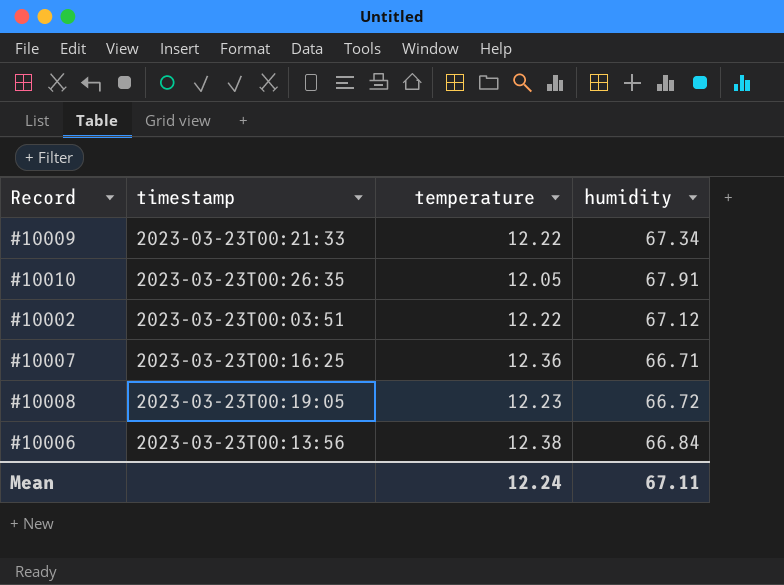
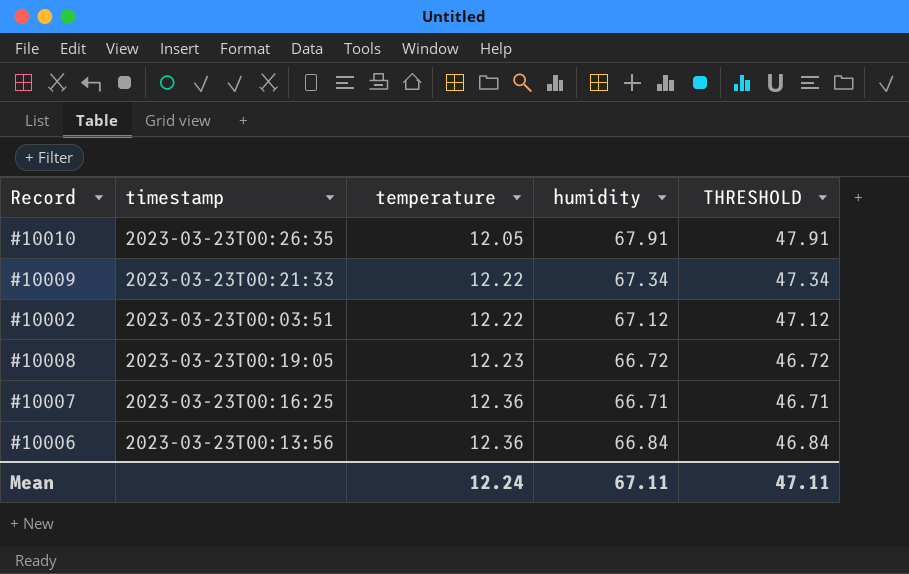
row order: none -> temperature ascending
column THRESHOLD | formula: none -> [humidity] - 20
#10006 | temperature: 12.38 -> 12.36

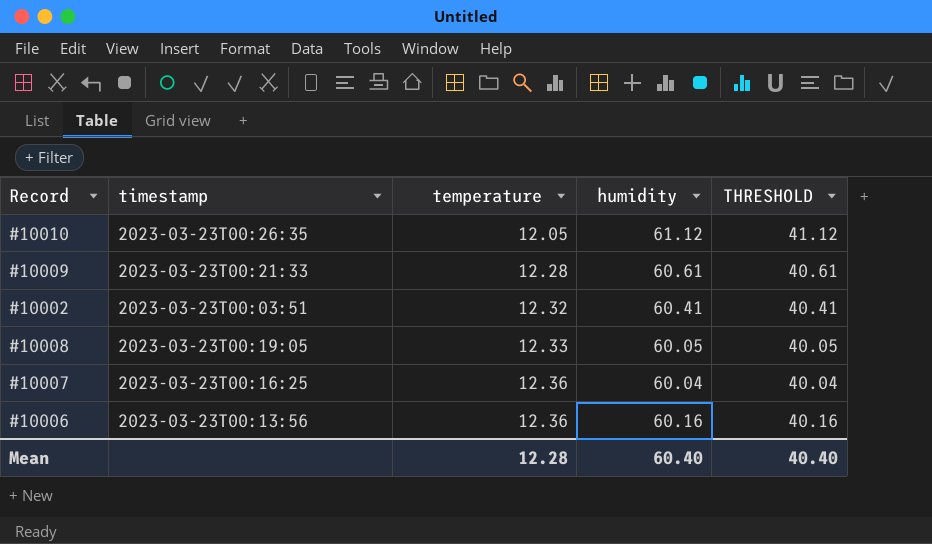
#10010 | humidity: 67.91 -> 61.12
#10010 | THRESHOLD: 47.91 -> 41.12
#10009 | temperature: 12.22 -> 12.28
#10009 | humidity: 67.34 -> 60.61
#10009 | THRESHOLD: 47.34 -> 40.61
#10002 | temperature: 12.22 -> 12.32
#10002 | humidity: 67.12 -> 60.41
#10002 | THRESHOLD: 47.12 -> 40.41
#10008 | temperature: 12.23 -> 12.33
#10008 | humidity: 66.72 -> 60.05
#10008 | THRESHOLD: 46.72 -> 40.05
#10007 | humidity: 66.71 -> 60.04
#10007 | THRESHOLD: 46.71 -> 40.04
#10006 | humidity: 66.84 -> 60.16
#10006 | THRESHOLD: 46.84 -> 40.16
Mean | temperature: 12.24 -> 12.28
Mean | humidity: 67.11 -> 60.40
Mean | THRESHOLD: 47.11 -> 40.40

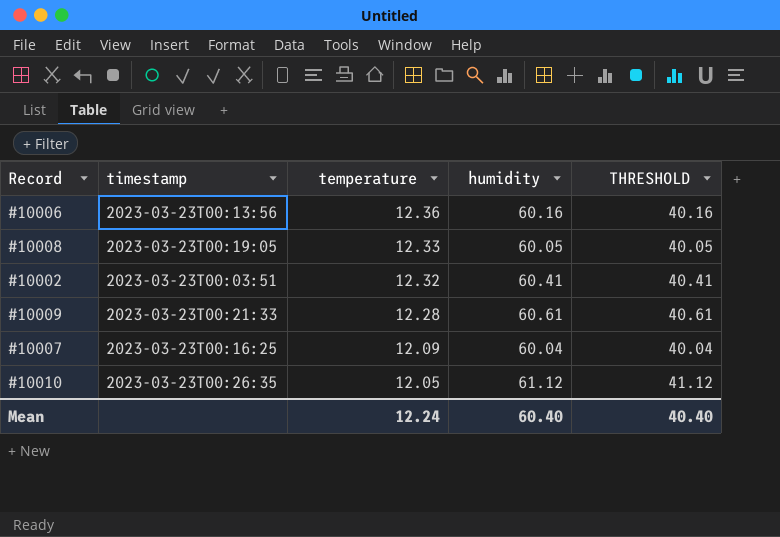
row order: temperature ascending -> temperature descending
#10007 | temperature: 12.36 -> 12.09
Mean | temperature: 12.28 -> 12.24

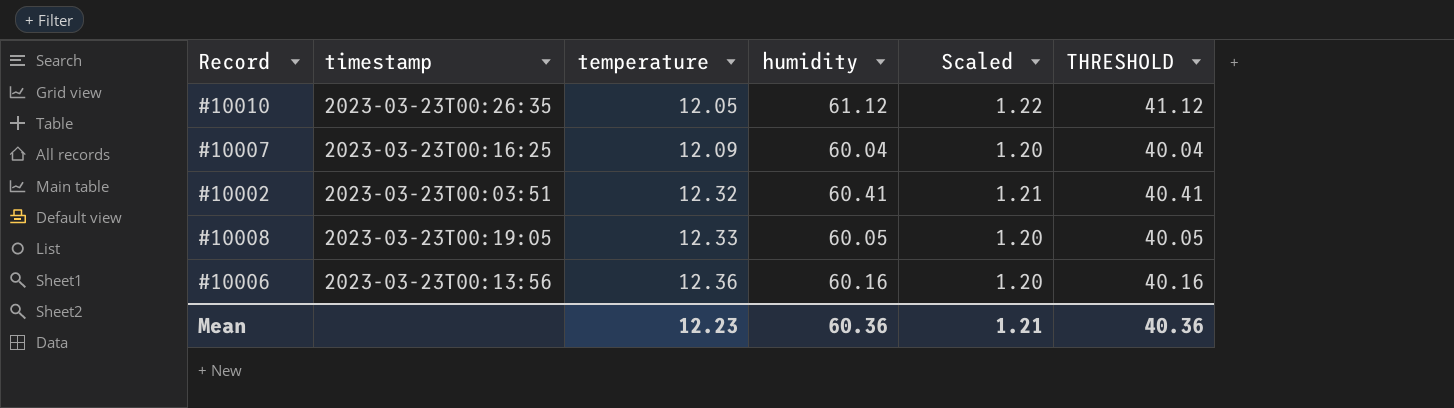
row order: temperature descending -> temperature ascending
column Scaled | formula: none -> [humidity] * 0.02
row #10009: 2023-03-23T00:21:33 | 12.28 | 60.61 | 40.61 -> none
Mean | temperature: 12.24 -> 12.23
Mean | humidity: 60.40 -> 60.36
Mean | THRESHOLD: 40.40 -> 40.36

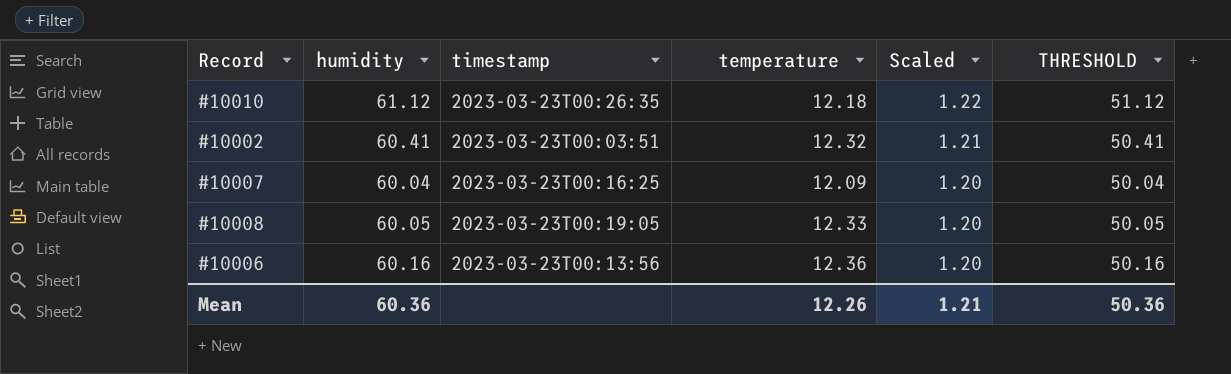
row order: temperature ascending -> Scaled descending
column humidity | position: 4 -> 2
column THRESHOLD | formula: [humidity] - 20 -> [humidity] - 10
#10010 | temperature: 12.05 -> 12.18
Mean | temperature: 12.23 -> 12.26
Mean | THRESHOLD: 40.36 -> 50.36

